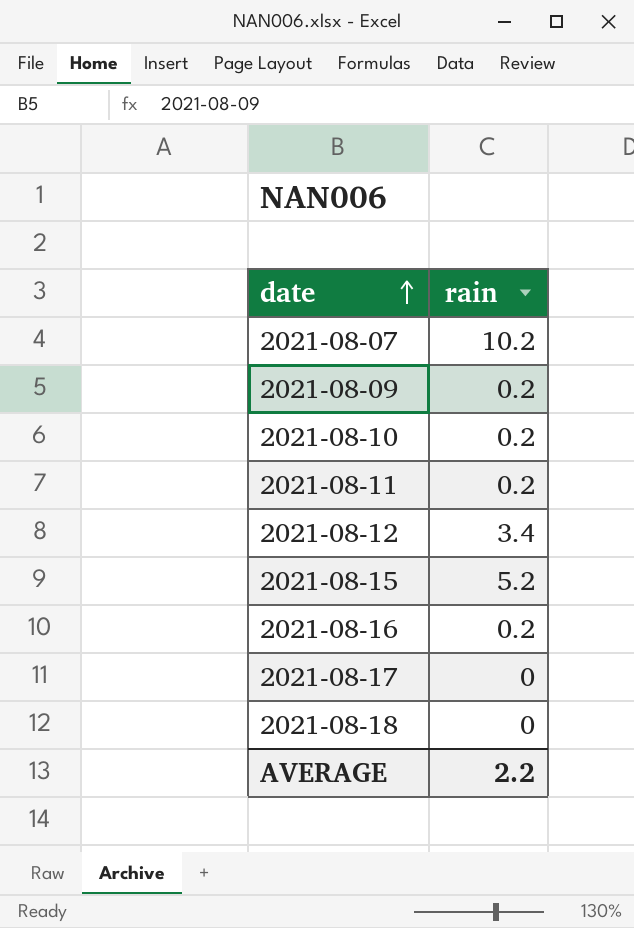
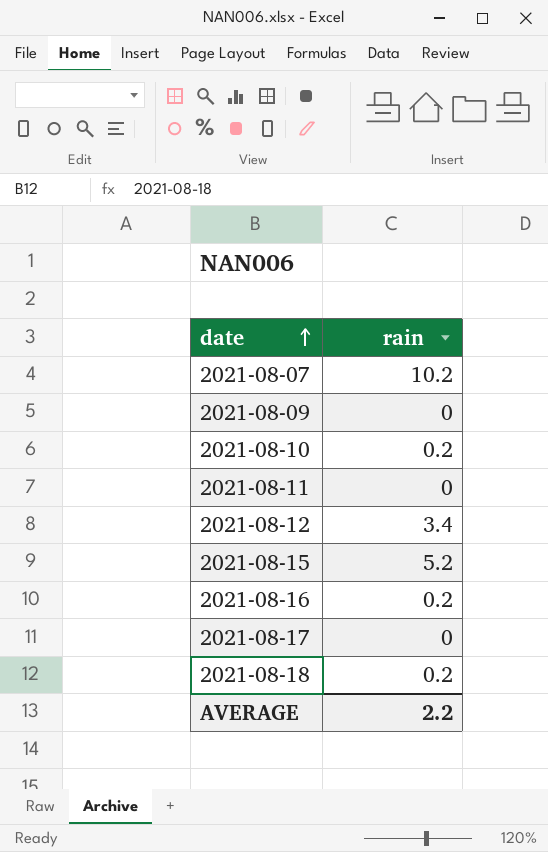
2021-08-09 | rain: 0.2 -> 0
2021-08-11 | rain: 0.2 -> 0
2021-08-18 | rain: 0 -> 0.2

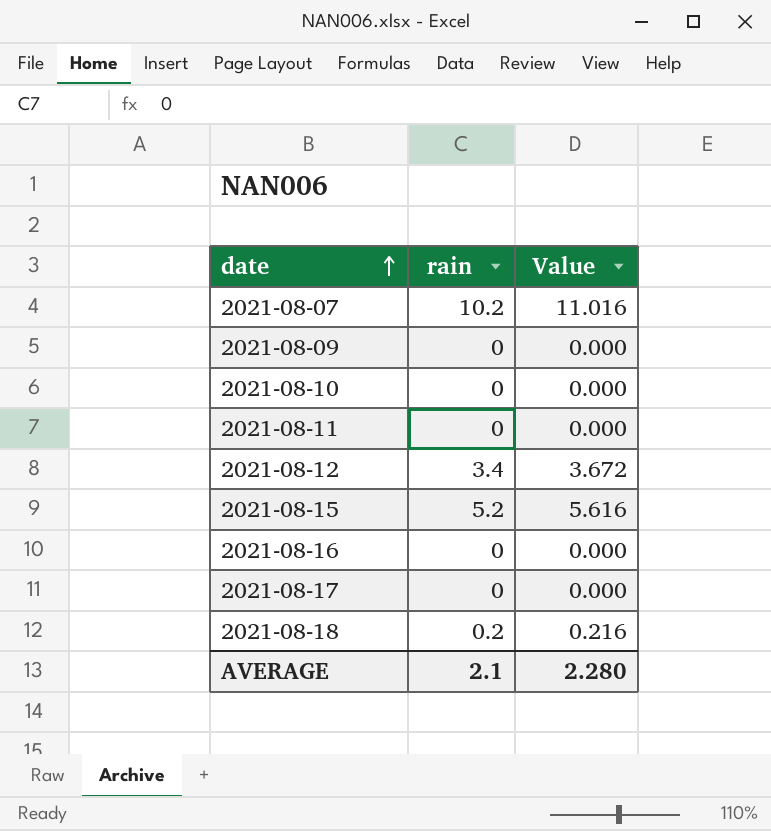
column Value | formula: none -> [rain] * 1.08
2021-08-10 | rain: 0.2 -> 0
2021-08-16 | rain: 0.2 -> 0
AVERAGE | rain: 2.2 -> 2.1

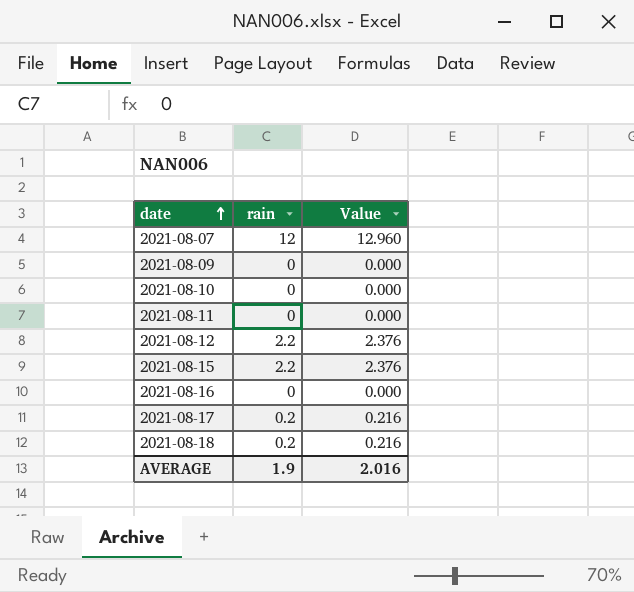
2021-08-07 | rain: 10.2 -> 12
2021-08-07 | Value: 11.016 -> 12.960
2021-08-12 | rain: 3.4 -> 2.2
2021-08-12 | Value: 3.672 -> 2.376
2021-08-15 | rain: 5.2 -> 2.2
2021-08-15 | Value: 5.616 -> 2.376
2021-08-17 | rain: 0 -> 0.2
2021-08-17 | Value: 0.000 -> 0.216
AVERAGE | rain: 2.1 -> 1.9
AVERAGE | Value: 2.280 -> 2.016

